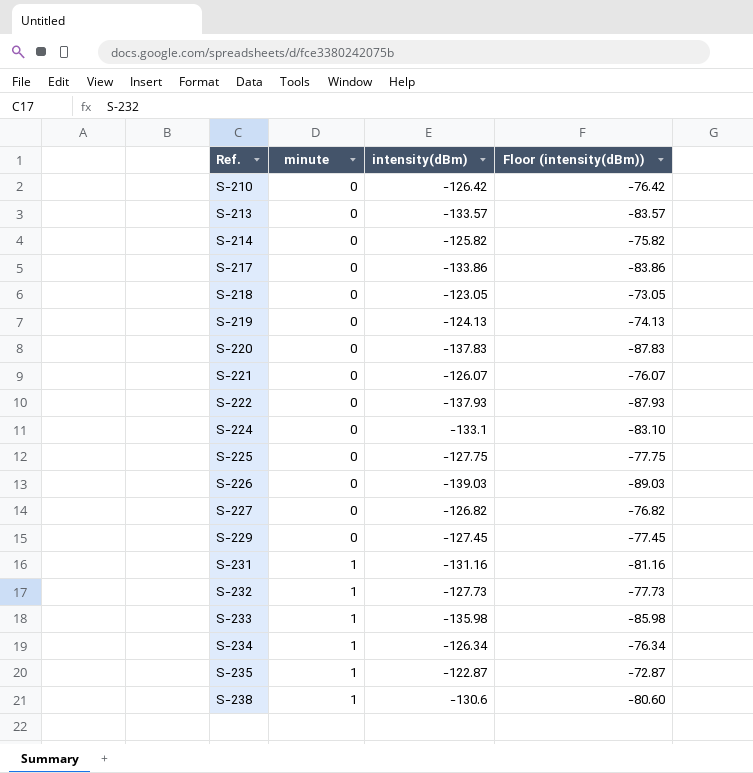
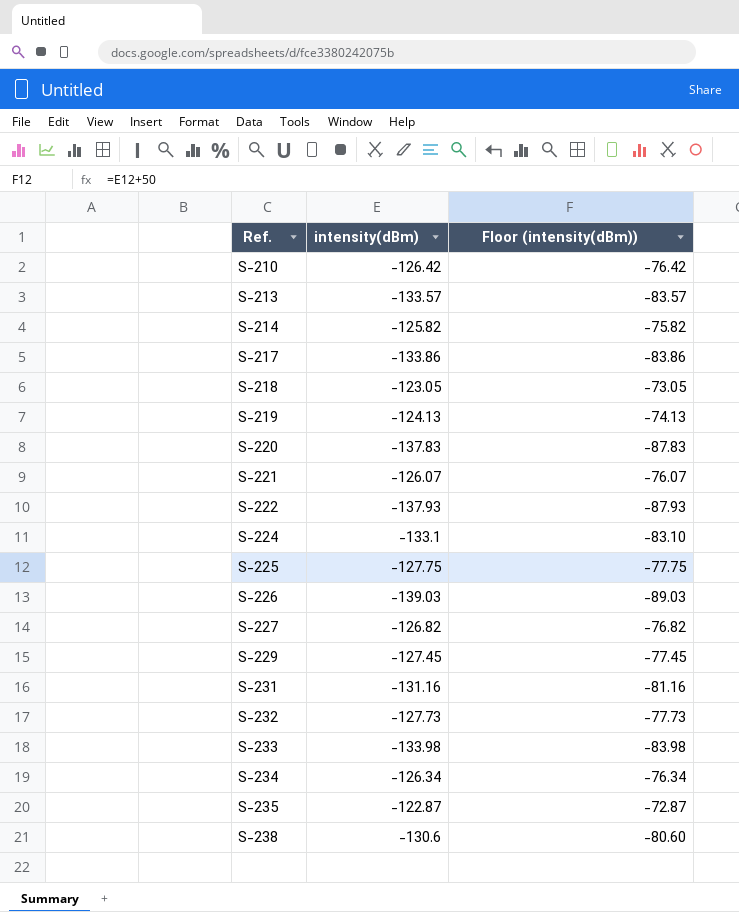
column minute | position: 2 -> none
S-233 | intensity(dBm): -135.98 -> -133.98
S-233 | Floor (intensity(dBm)): -85.98 -> -83.98

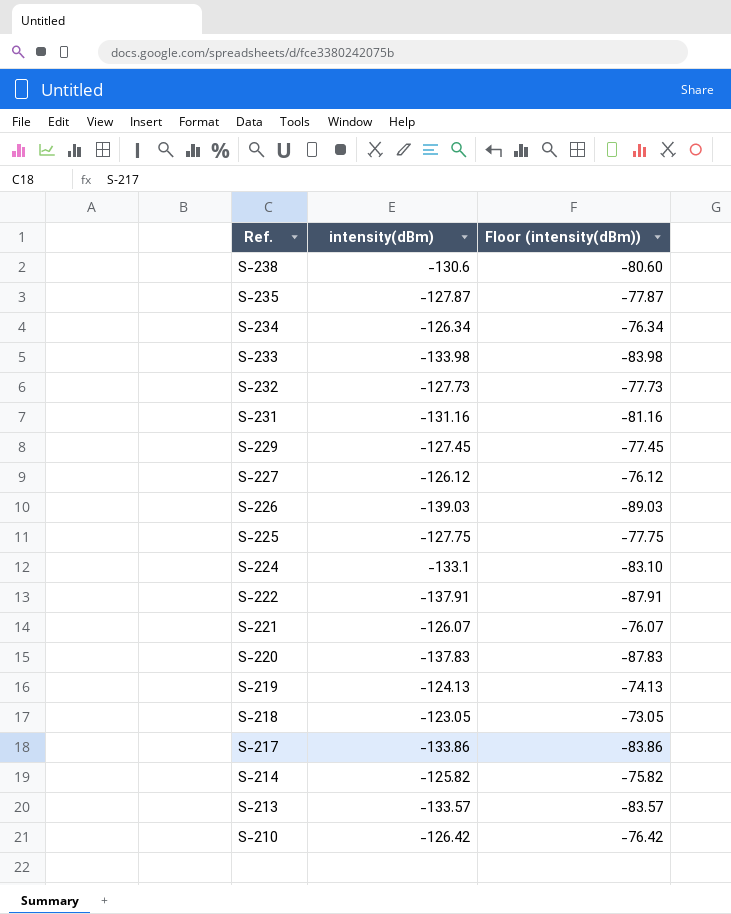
row order: Ref. ascending -> Ref. descending
S-235 | intensity(dBm): -122.87 -> -127.87
S-235 | Floor (intensity(dBm)): -72.87 -> -77.87
S-227 | intensity(dBm): -126.82 -> -126.12
S-227 | Floor (intensity(dBm)): -76.82 -> -76.12
S-222 | intensity(dBm): -137.93 -> -137.91
S-222 | Floor (intensity(dBm)): -87.93 -> -87.91

